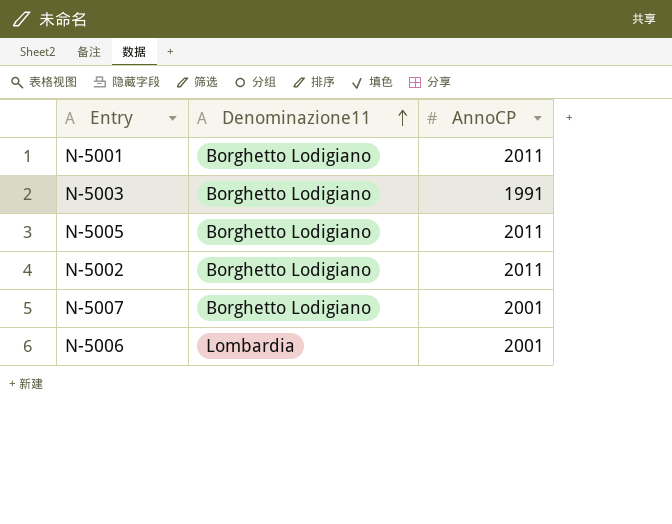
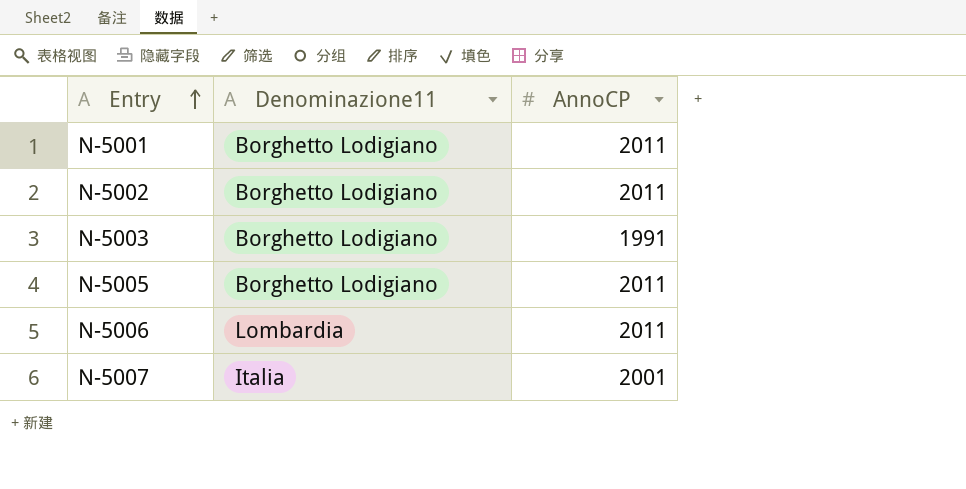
row order: Denominazione11 ascending -> Entry ascending
N-5006 | AnnoCP: 2001 -> 2011
N-5007 | Denominazione11: Borghetto Lodigiano -> Italia

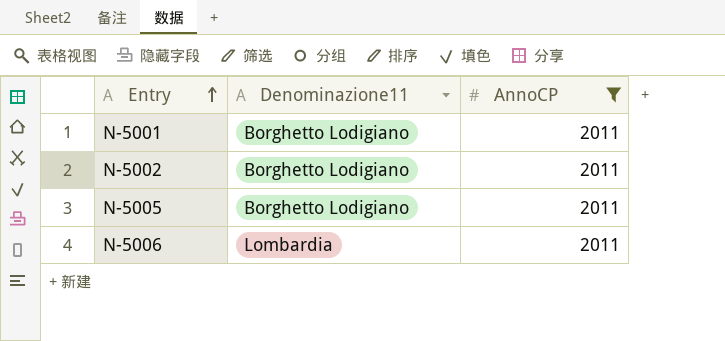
filter: none -> AnnoCP = 2011

